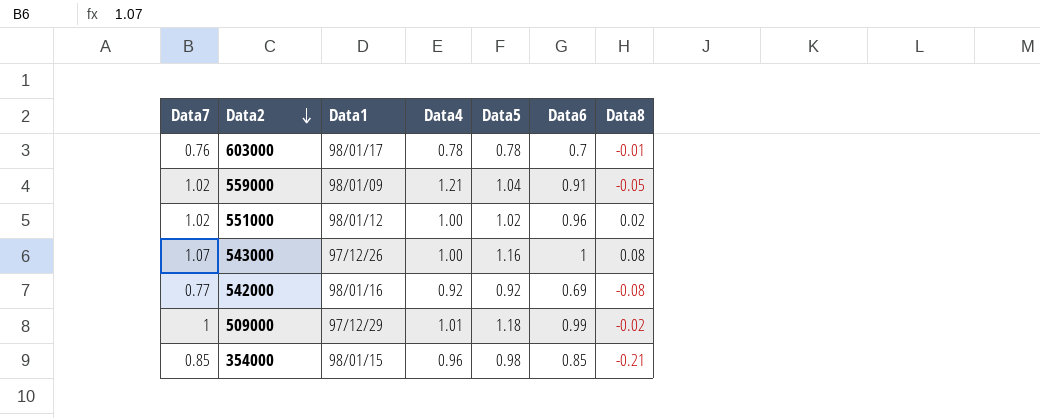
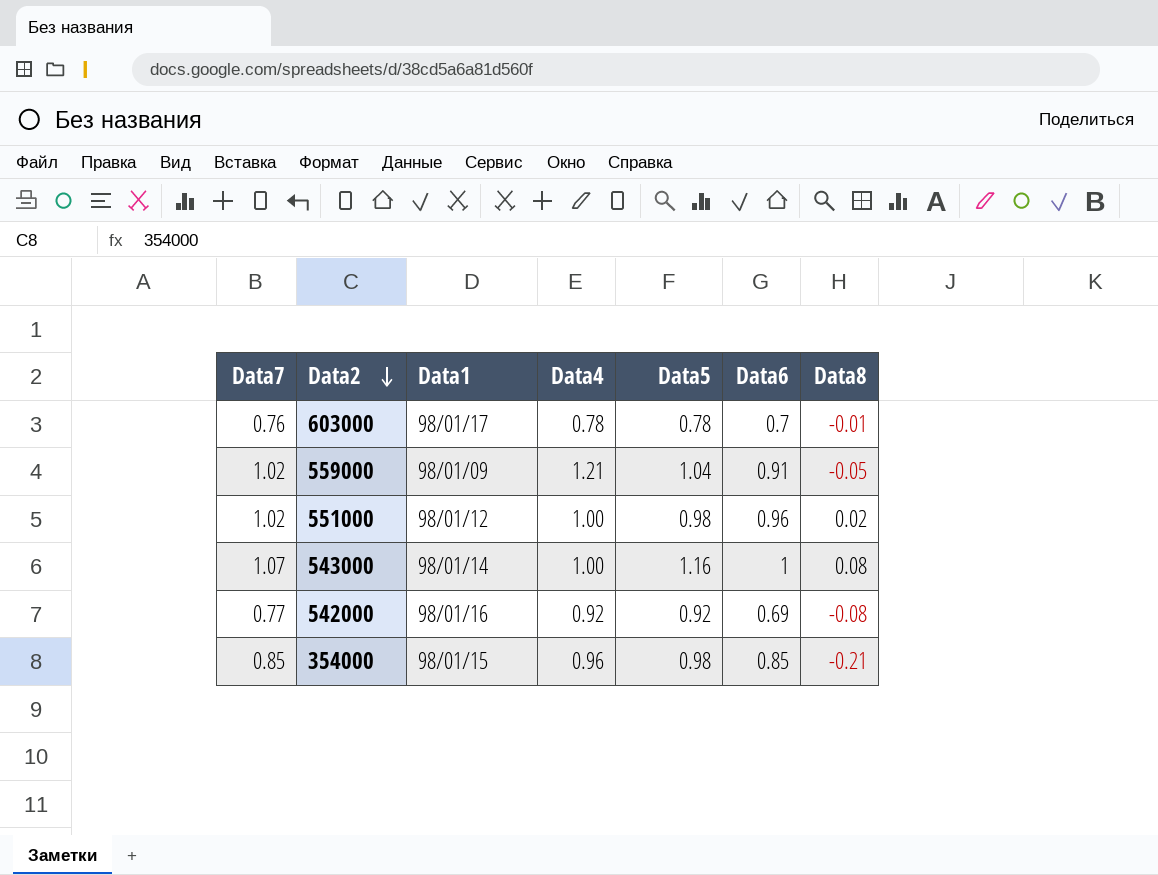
row 509000: 1 | 97/12/29 | 1.01 | 1.18 | 0.99 | -0.02 -> none
551000 | Data5: 1.02 -> 0.98
543000 | Data1: 97/12/26 -> 98/01/14

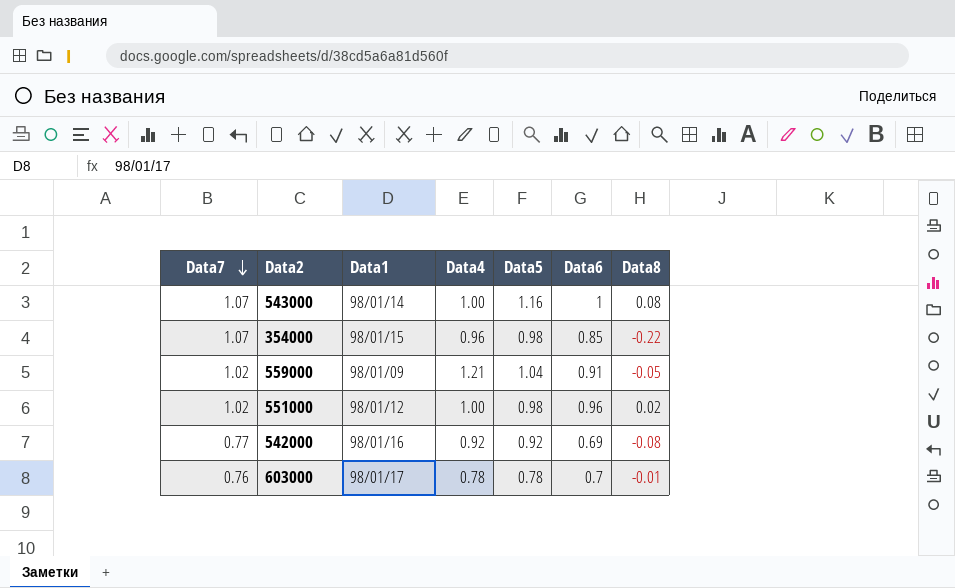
row order: Data2 descending -> Data7 descending
354000 | Data7: 0.85 -> 1.07
354000 | Data8: -0.21 -> -0.22

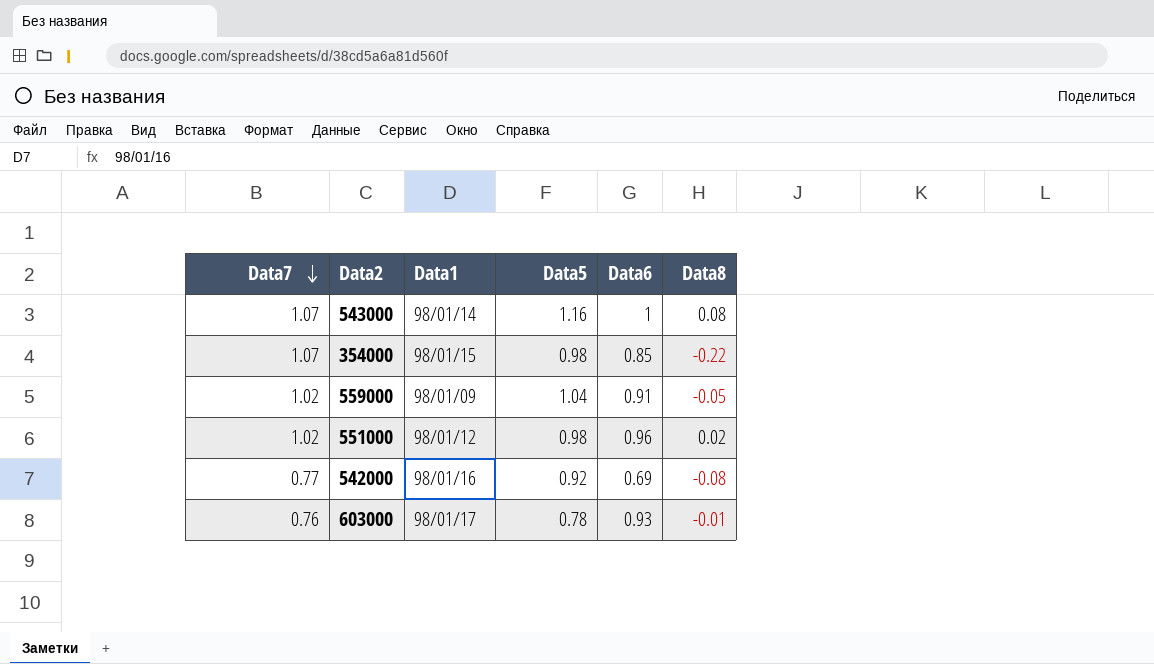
column Data4 | position: 4 -> none
603000 | Data6: 0.7 -> 0.93

